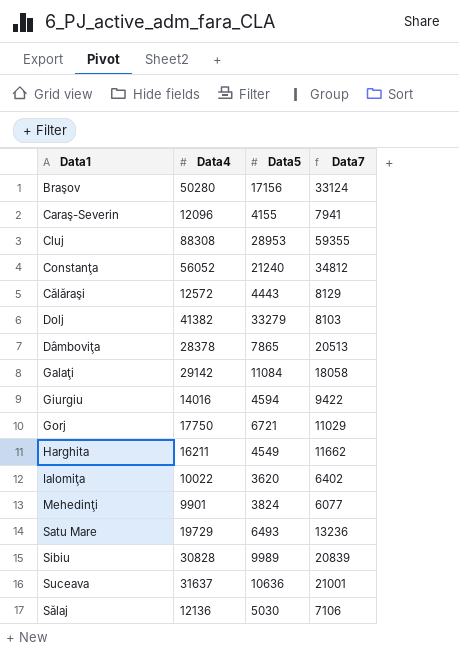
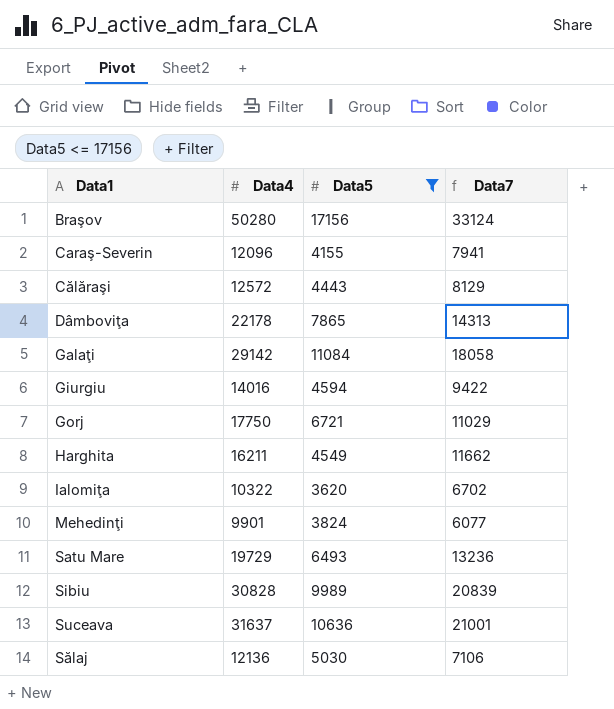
filter: none -> Data5 <= 17156
Dâmboviţa | Data4: 28378 -> 22178
Dâmboviţa | Data7: 20513 -> 14313
Ialomiţa | Data4: 10022 -> 10322
Ialomiţa | Data7: 6402 -> 6702

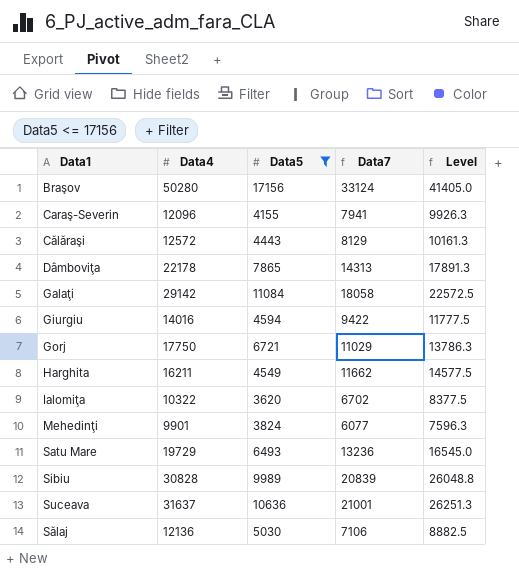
column Level | formula: none -> [Data7] * 1.25

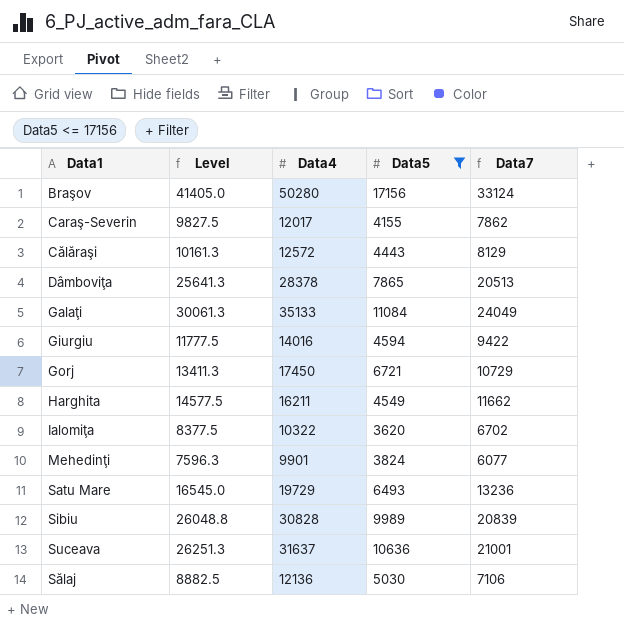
column Level | position: 5 -> 2
Caraş-Severin | Level: 9926.3 -> 9827.5
Caraş-Severin | Data4: 12096 -> 12017
Caraş-Severin | Data7: 7941 -> 7862
Dâmboviţa | Level: 17891.3 -> 25641.3
Dâmboviţa | Data4: 22178 -> 28378
Dâmboviţa | Data7: 14313 -> 20513
Galaţi | Level: 22572.5 -> 30061.3
Galaţi | Data4: 29142 -> 35133
Galaţi | Data7: 18058 -> 24049
Gorj | Level: 13786.3 -> 13411.3
Gorj | Data4: 17750 -> 17450
Gorj | Data7: 11029 -> 10729

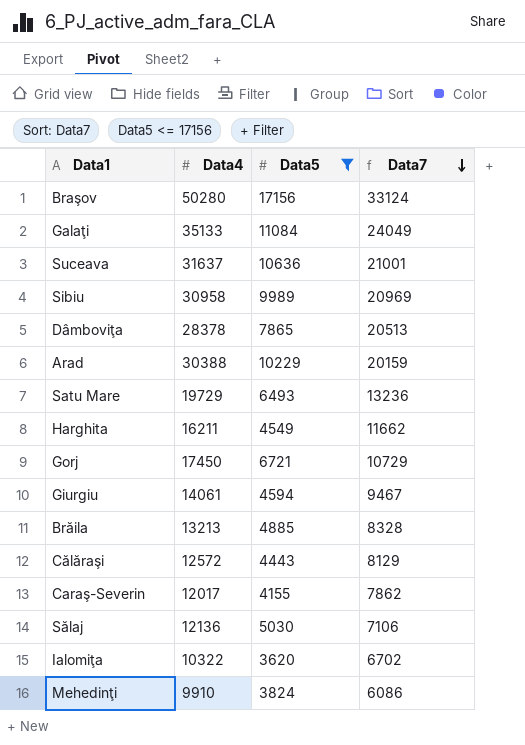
row order: none -> Data7 descending
column Level | formula: [Data7] * 1.25 -> none
Sibiu | Data4: 30828 -> 30958
Sibiu | Data7: 20839 -> 20969
row Arad: none -> 30388 | 10229 | 20159
Giurgiu | Data4: 14016 -> 14061
Giurgiu | Data7: 9422 -> 9467
row Brăila: none -> 13213 | 4885 | 8328
Mehedinţi | Data4: 9901 -> 9910
Mehedinţi | Data7: 6077 -> 6086

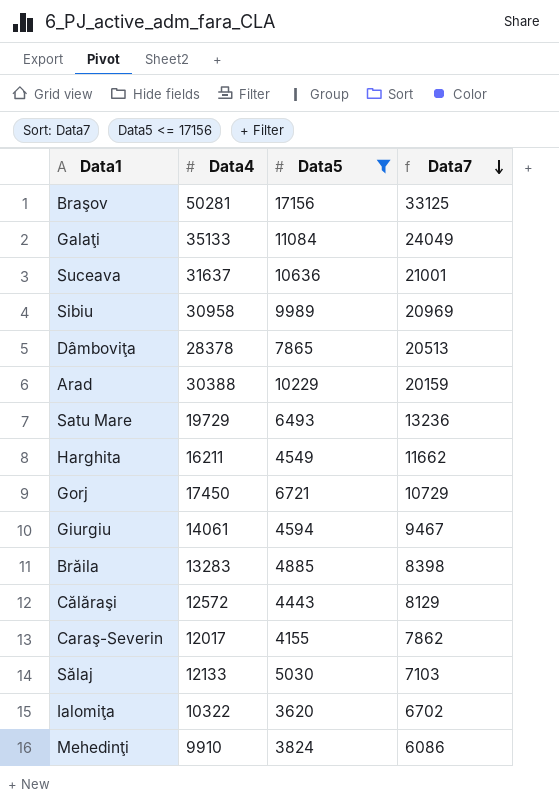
Braşov | Data4: 50280 -> 50281
Braşov | Data7: 33124 -> 33125
Brăila | Data4: 13213 -> 13283
Brăila | Data7: 8328 -> 8398
Sălaj | Data4: 12136 -> 12133
Sălaj | Data7: 7106 -> 7103

